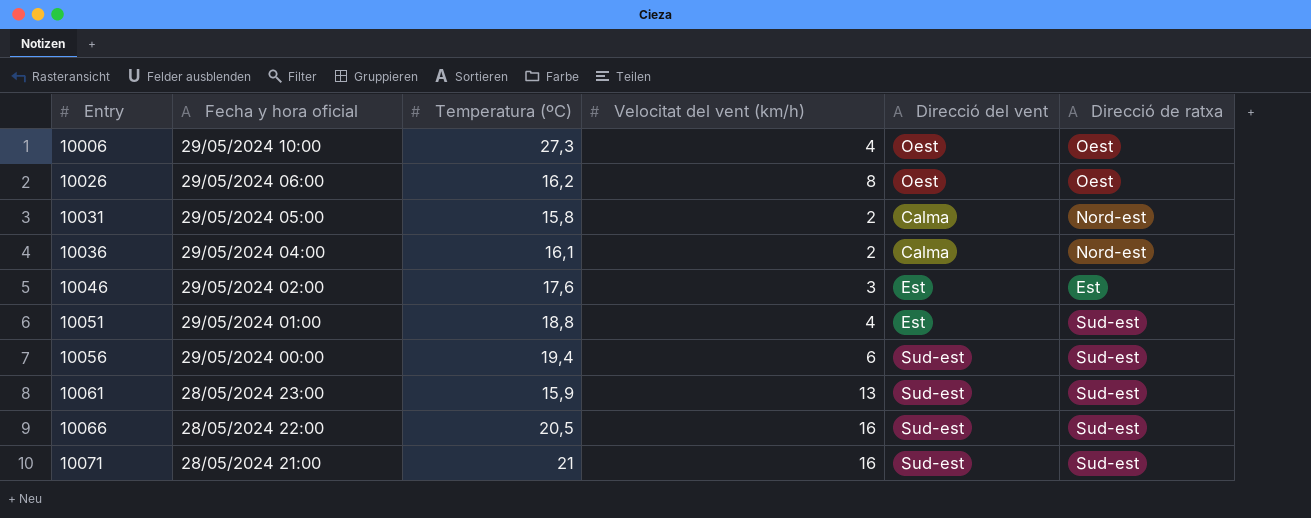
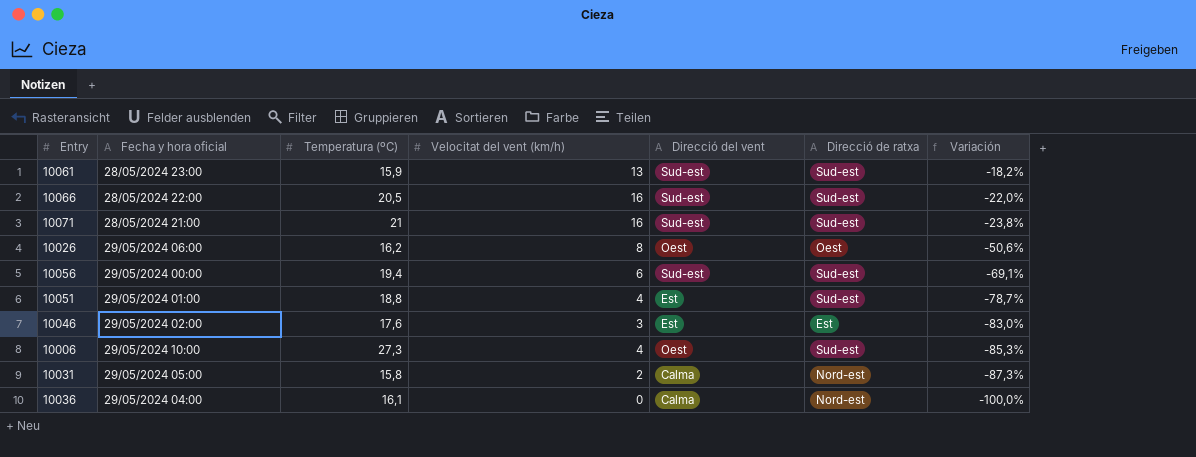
row order: Entry ascending -> Variación descending
column Variación | formula: none -> ([Velocitat del vent (km/h)] - [Temperatura (ºC)]) / [Temperatura (ºC)]
10006 | Direcció de ratxa: Oest -> Sud-est
10036 | Velocitat del vent (km/h): 2 -> 0

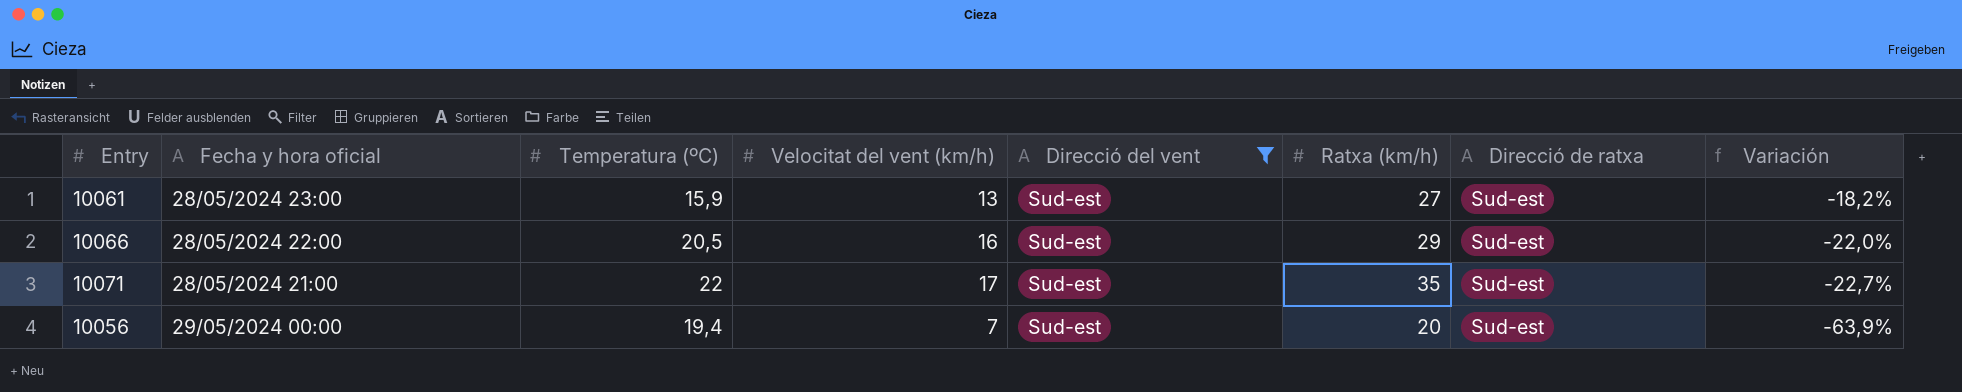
filter: none -> Direcció del vent = Sud-est
column Ratxa (km/h) | position: none -> 6
10071 | Temperatura (ºC): 21 -> 22
10071 | Velocitat del vent (km/h): 16 -> 17
10071 | Variación: -23,8% -> -22,7%
10056 | Velocitat del vent (km/h): 6 -> 7
10056 | Variación: -69,1% -> -63,9%

